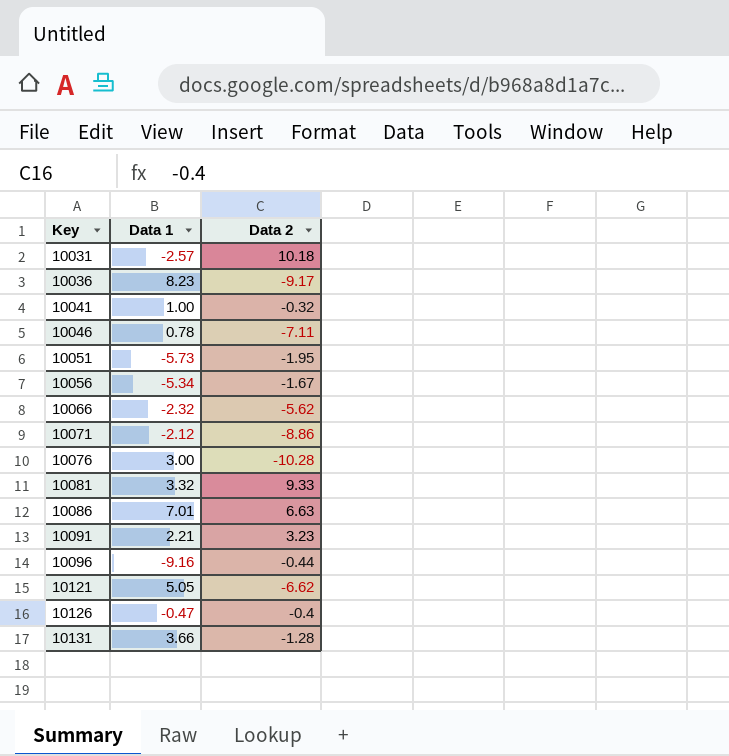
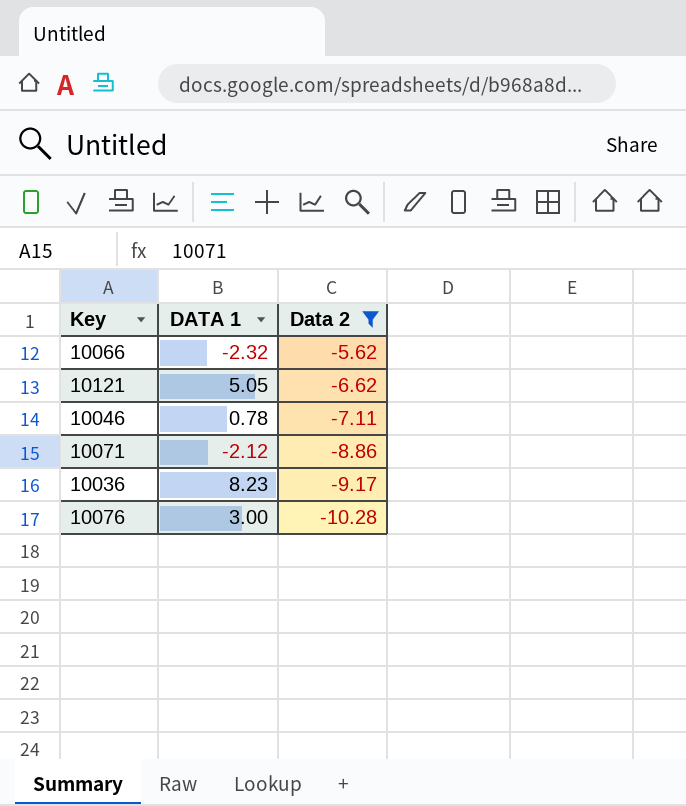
filter: none -> Data 2 <= -5.62
row order: Key ascending -> Data 2 descending
column name: Data 1 -> DATA 1

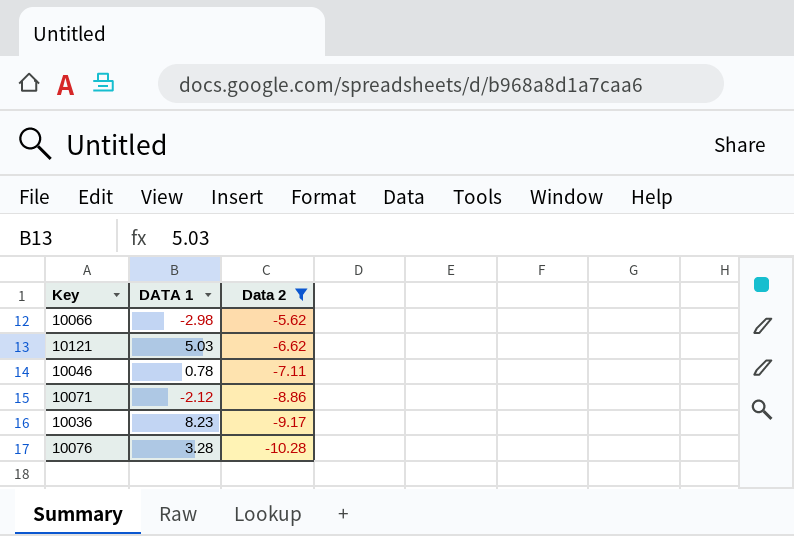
10066 | DATA 1: -2.32 -> -2.98
10121 | DATA 1: 5.05 -> 5.03
10076 | DATA 1: 3.00 -> 3.28

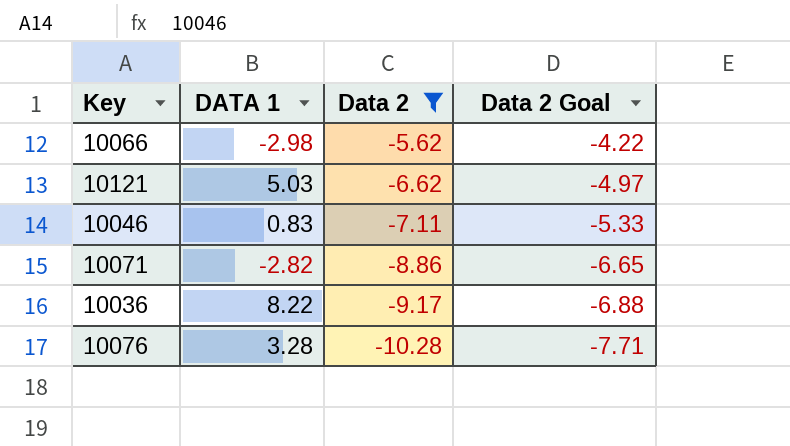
column Data 2 Goal | formula: none -> [Data 2] * 0.75
10046 | DATA 1: 0.78 -> 0.83
10071 | DATA 1: -2.12 -> -2.82
10036 | DATA 1: 8.23 -> 8.22

